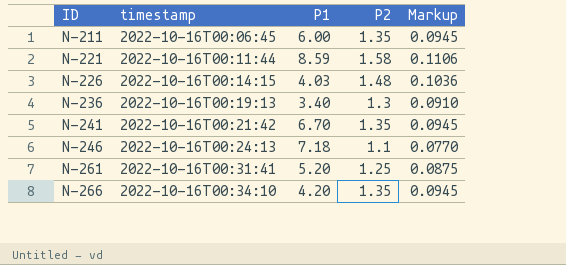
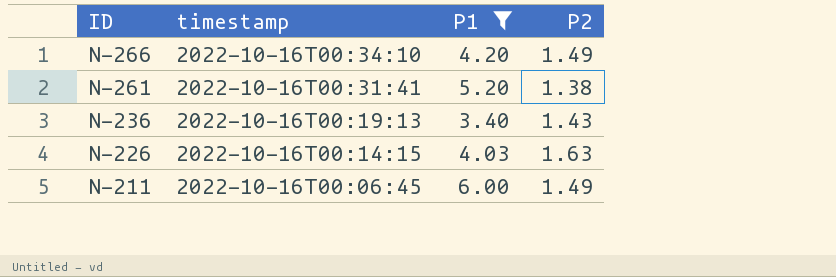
filter: none -> P1 <= 6.00
row order: ID ascending -> ID descending
column Markup | formula: [P2] * 0.07 -> none
N-266 | P2: 1.35 -> 1.49
N-261 | P2: 1.25 -> 1.38
N-236 | P2: 1.3 -> 1.43
N-226 | P2: 1.48 -> 1.63
N-211 | P2: 1.35 -> 1.49

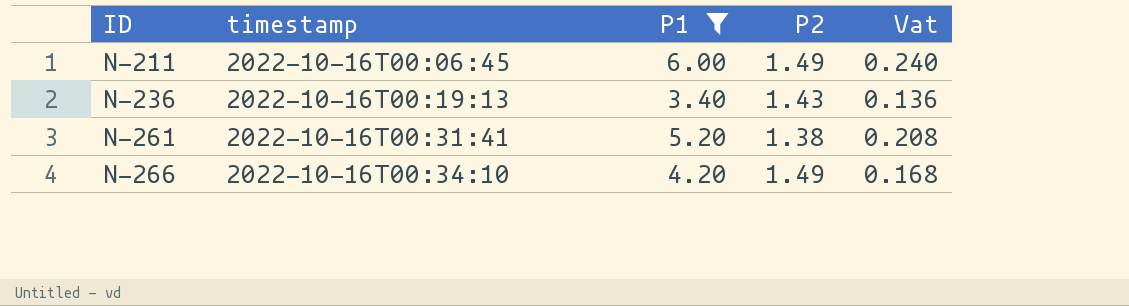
row order: ID descending -> ID ascending
column Vat | formula: none -> [P1] * 0.04
row N-226: 2022-10-16T00:14:15 | 4.03 | 1.63 -> none

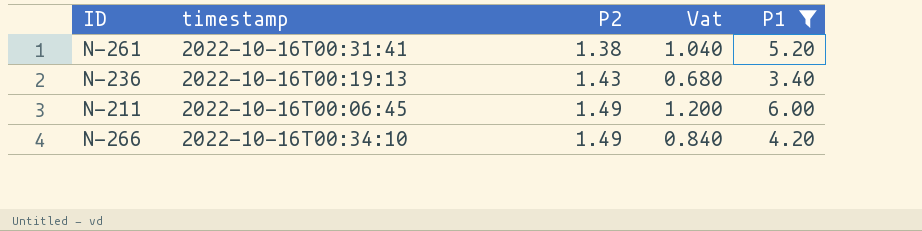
row order: ID ascending -> P2 ascending
column Vat | formula: [P1] * 0.04 -> [P1] * 0.2
column P1 | position: 3 -> 5

